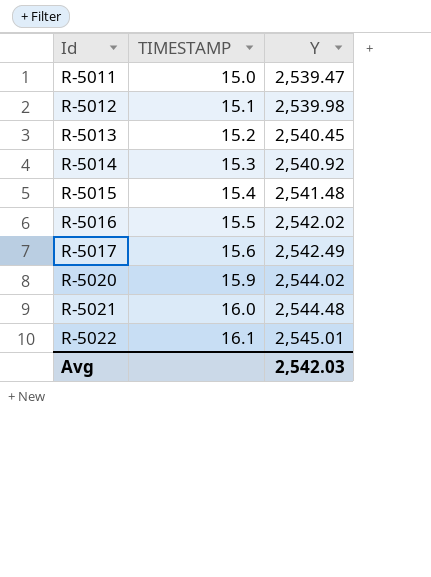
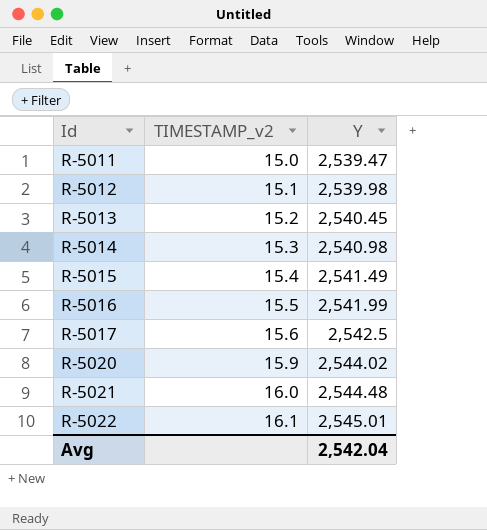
column name: TIMESTAMP -> TIMESTAMP_v2
R-5014 | Y: 2,540.92 -> 2,540.98
R-5015 | Y: 2,541.48 -> 2,541.49
R-5016 | Y: 2,542.02 -> 2,541.99
R-5017 | Y: 2,542.49 -> 2,542.5
Avg | Y: 2,542.03 -> 2,542.04

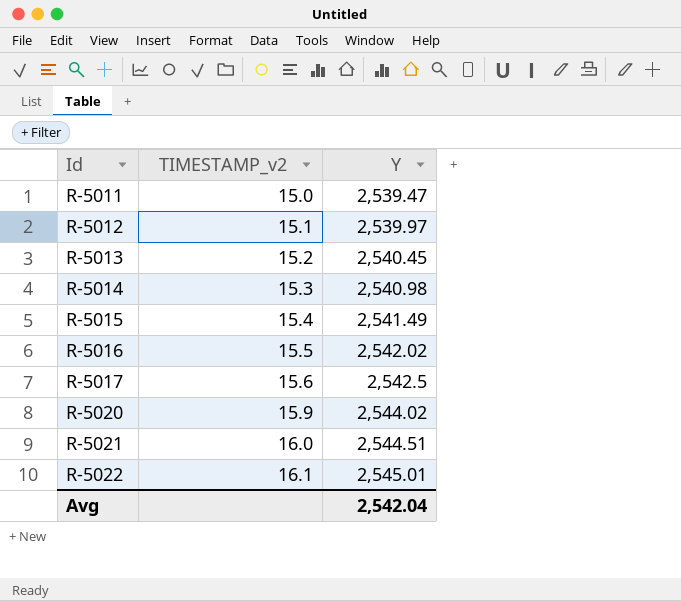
R-5012 | Y: 2,539.98 -> 2,539.97
R-5016 | Y: 2,541.99 -> 2,542.02
R-5021 | Y: 2,544.48 -> 2,544.51

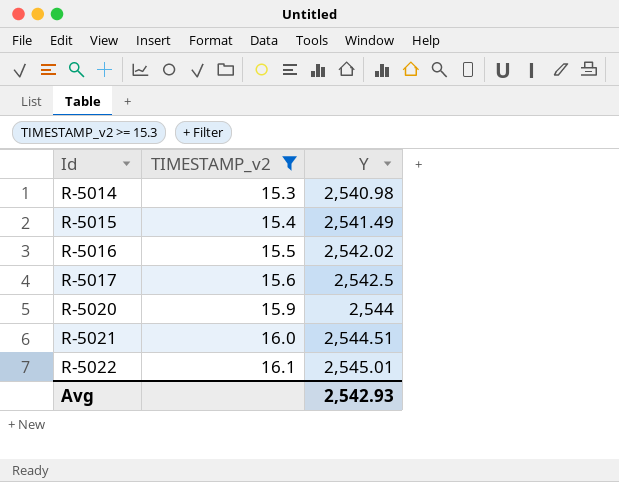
filter: none -> TIMESTAMP_v2 >= 15.3
R-5020 | Y: 2,544.02 -> 2,544
Avg | Y: 2,542.04 -> 2,542.93

